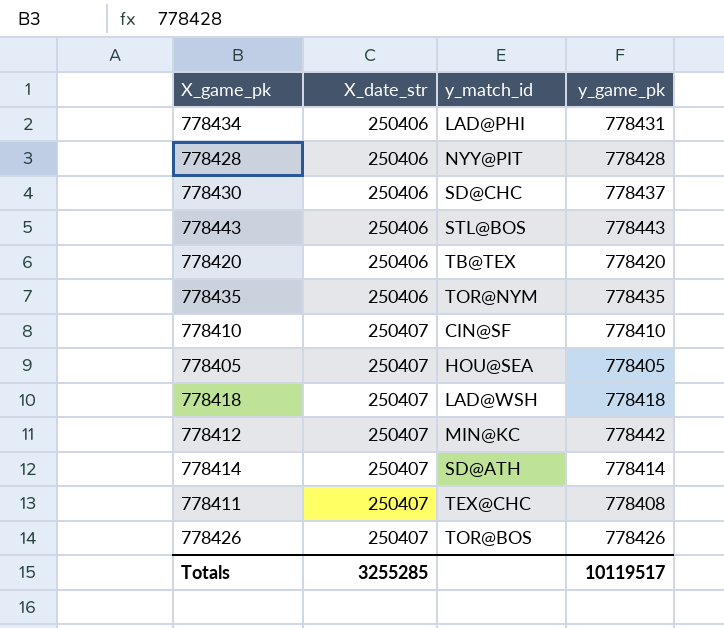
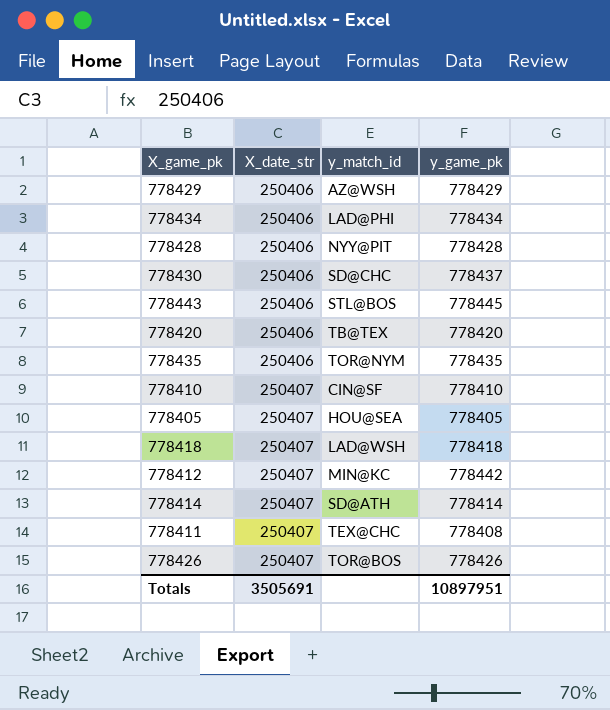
row 778429: none -> 250406 | AZ@WSH | 778429
778434 | y_game_pk: 778431 -> 778434
778443 | y_game_pk: 778443 -> 778445
Totals | X_date_str: 3255285 -> 3505691
Totals | y_game_pk: 10119517 -> 10897951

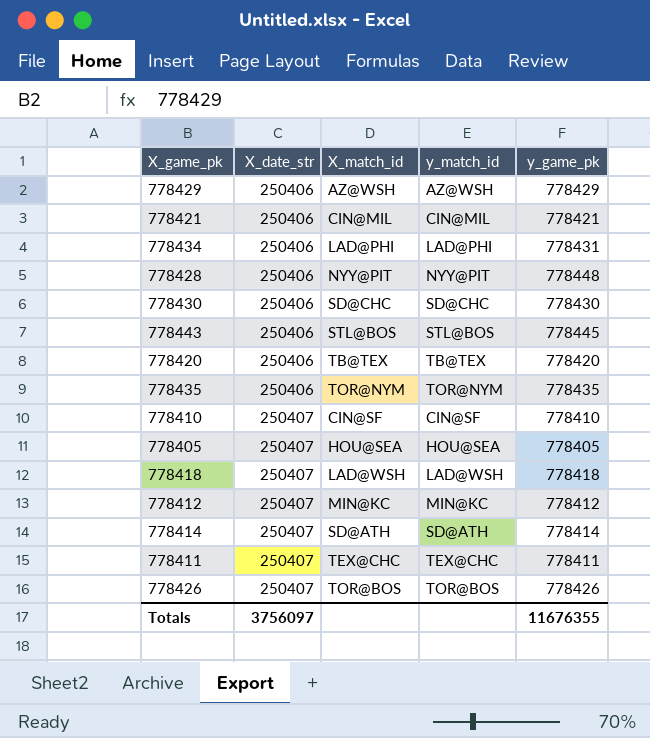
column X_match_id | position: none -> 3
row 778421: none -> 250406 | CIN@MIL | CIN@MIL | 778421
778434 | y_game_pk: 778434 -> 778431
778428 | y_game_pk: 778428 -> 778448
778430 | y_game_pk: 778437 -> 778430
778412 | y_game_pk: 778442 -> 778412
778411 | y_game_pk: 778408 -> 778411
Totals | X_date_str: 3505691 -> 3756097
Totals | y_game_pk: 10897951 -> 11676355

